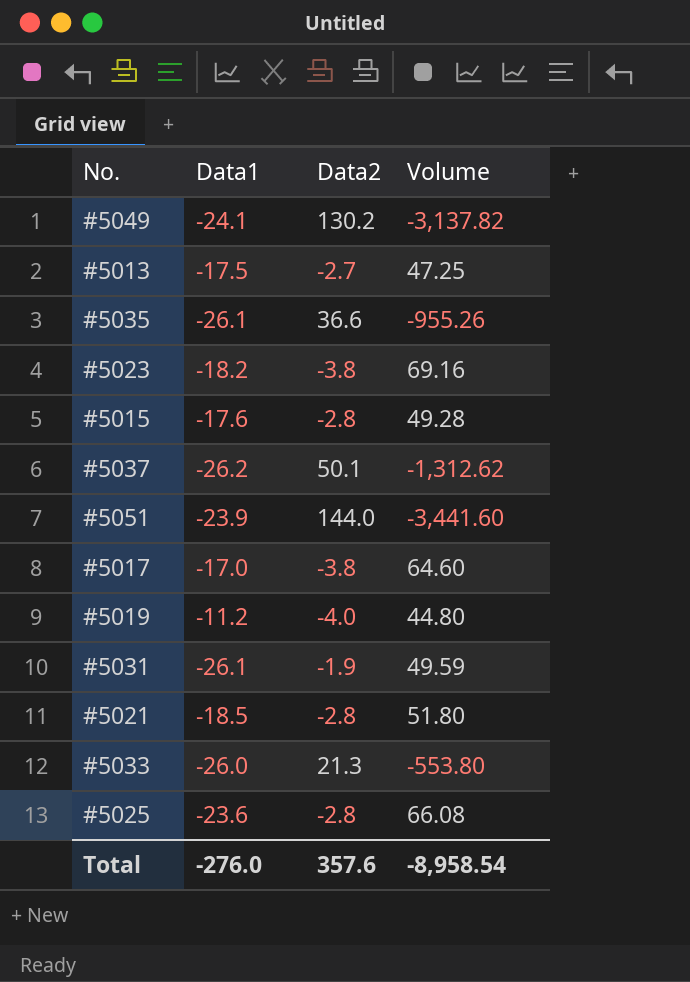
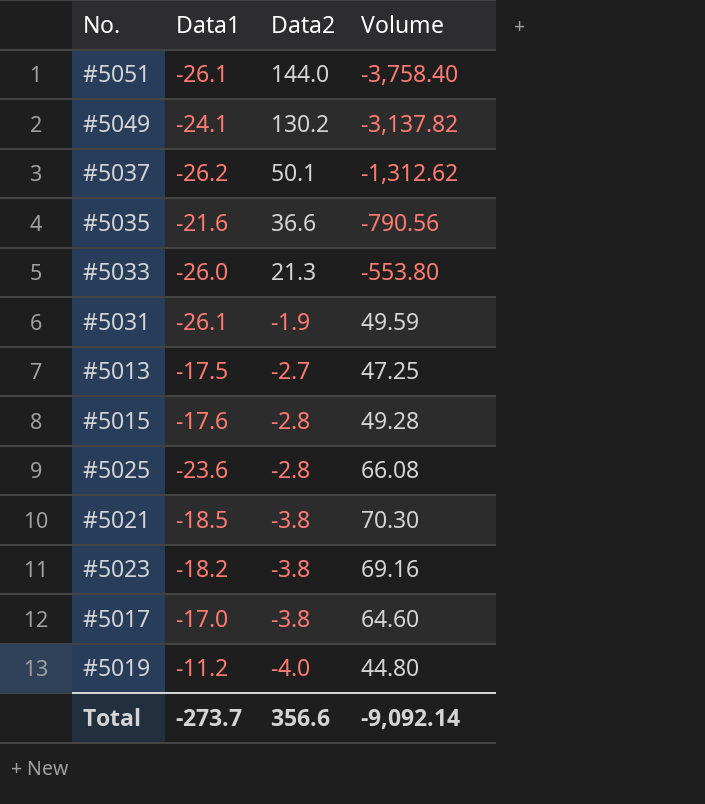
row order: none -> Data2 descending
#5051 | Data1: -23.9 -> -26.1
#5051 | Volume: -3,441.60 -> -3,758.40
#5035 | Data1: -26.1 -> -21.6
#5035 | Volume: -955.26 -> -790.56
#5021 | Data2: -2.8 -> -3.8
#5021 | Volume: 51.80 -> 70.30
Total | Data1: -276.0 -> -273.7
Total | Data2: 357.6 -> 356.6
Total | Volume: -8,958.54 -> -9,092.14

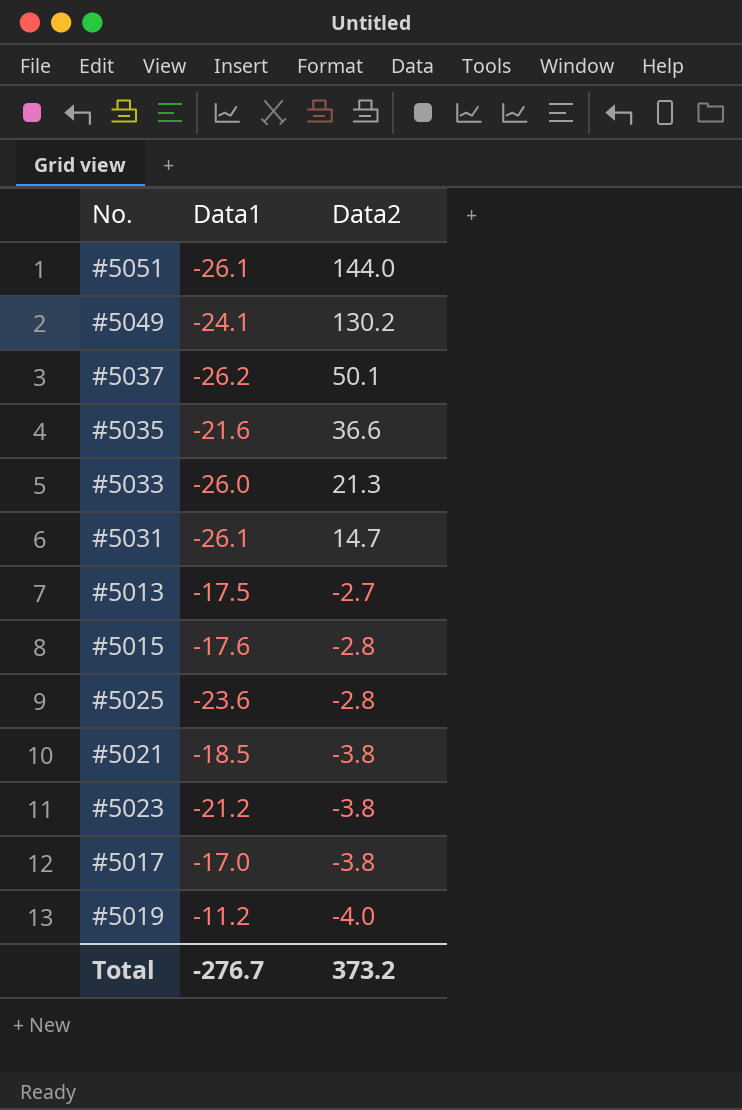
column Volume | formula: [Data1] * [Data2] -> none
#5031 | Data2: -1.9 -> 14.7
#5023 | Data1: -18.2 -> -21.2
Total | Data1: -273.7 -> -276.7
Total | Data2: 356.6 -> 373.2

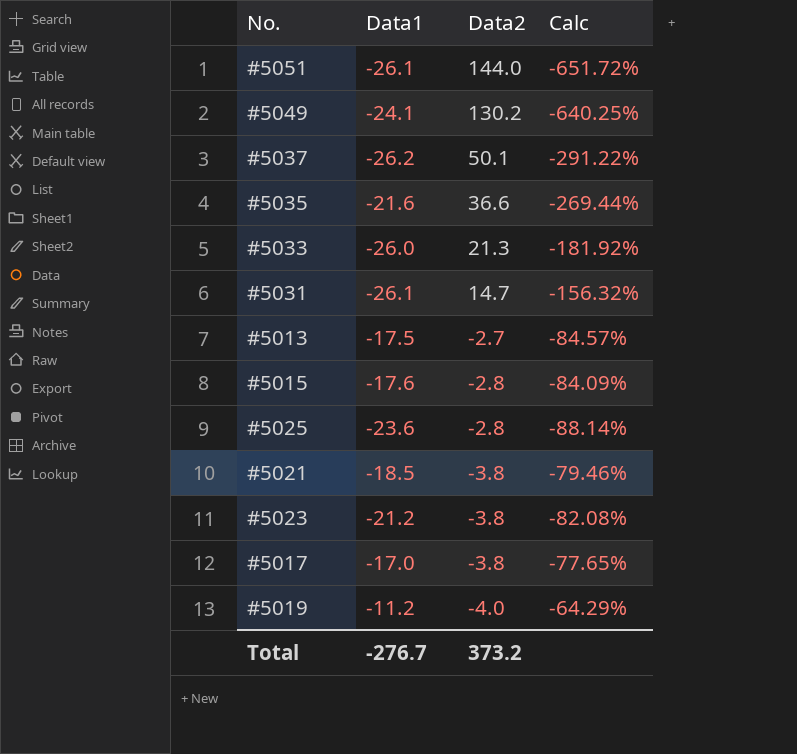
column Calc | formula: none -> ([Data2] - [Data1]) / [Data1]

